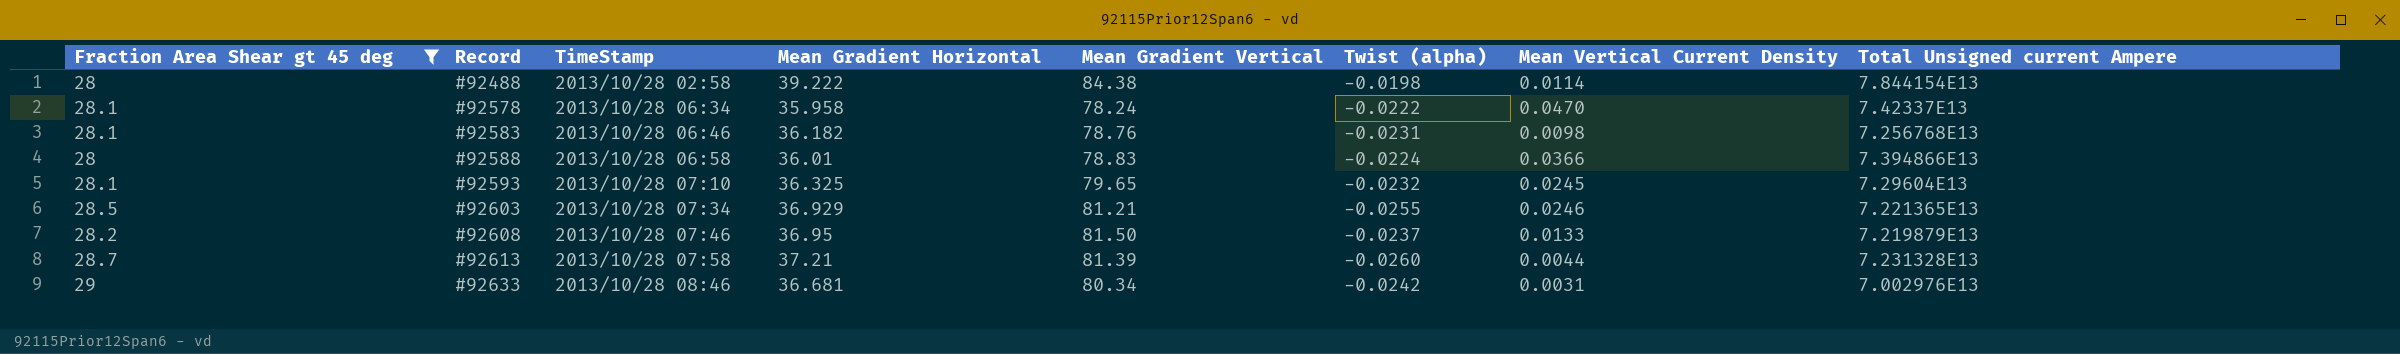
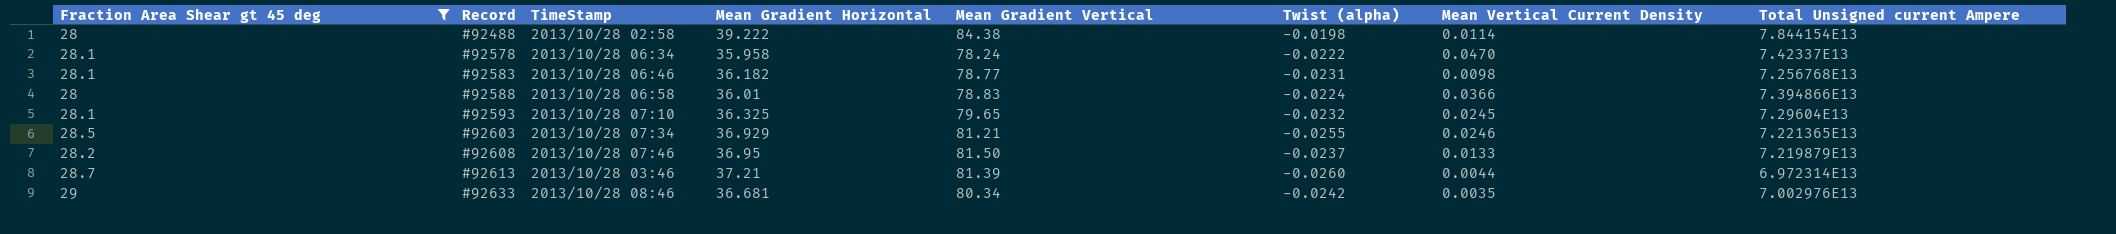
#92583 | Mean Gradient Vertical: 78.76 -> 78.77
#92613 | TimeStamp: 2013/10/28 07:58 -> 2013/10/28 03:46
#92613 | Total Unsigned current Ampere: 7.231328E13 -> 6.972314E13
#92633 | Mean Vertical Current Density: 0.0031 -> 0.0035

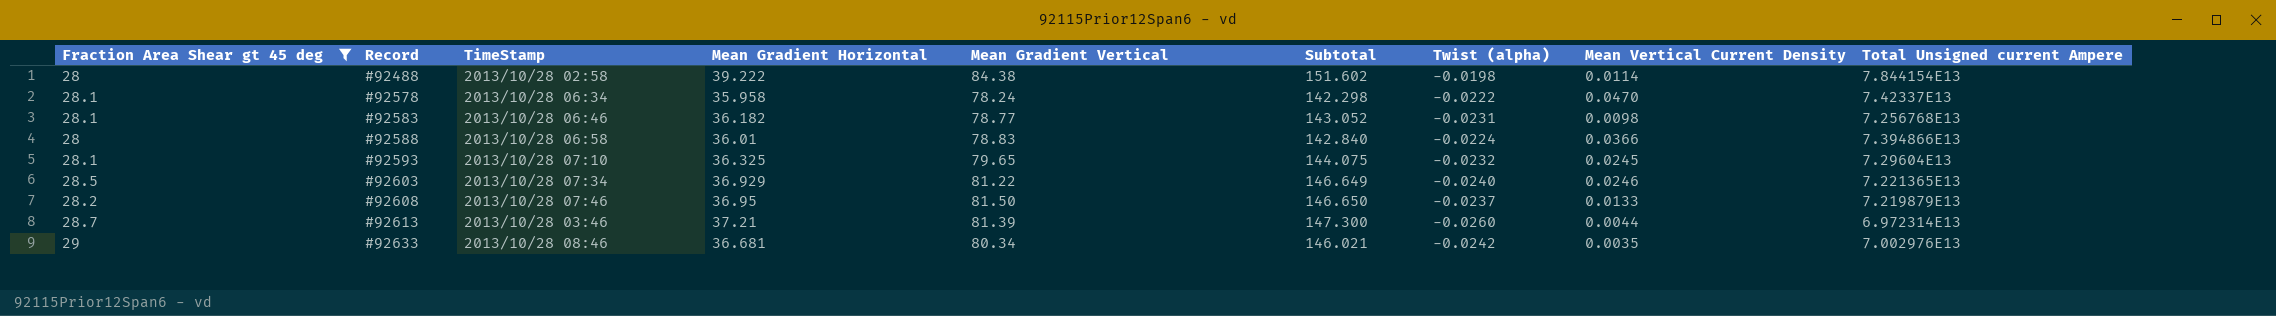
column Subtotal | formula: none -> [Fraction Area Shear gt 45 deg] + [Mean Gradient Horizontal] + [Mean Gradient Vertical]
#92603 | Mean Gradient Vertical: 81.21 -> 81.22
#92603 | Twist (alpha): -0.0255 -> -0.0240

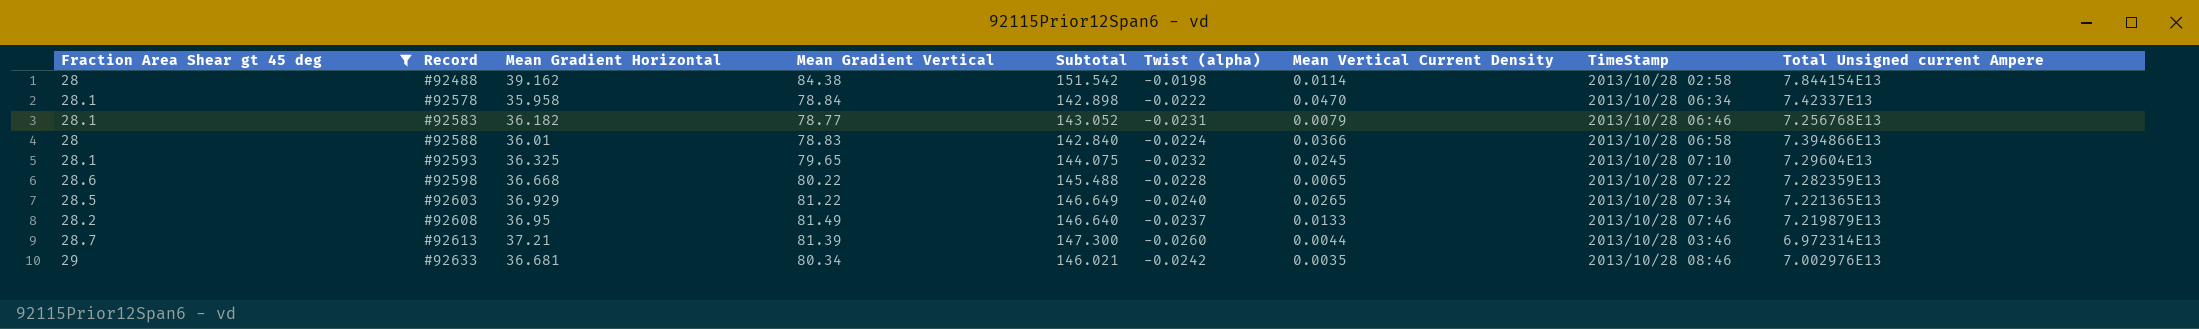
column TimeStamp | position: 3 -> 8
#92488 | Mean Gradient Horizontal: 39.222 -> 39.162
#92488 | Subtotal: 151.602 -> 151.542
#92578 | Mean Gradient Vertical: 78.24 -> 78.84
#92578 | Subtotal: 142.298 -> 142.898
#92583 | Mean Vertical Current Density: 0.0098 -> 0.0079
row #92598: none -> 28.6 | 36.668 | 80.22 | 145.488 | -0.0228 | 0.0065 | 2013/10/28 07:22 | 7.282359E13
#92603 | Mean Vertical Current Density: 0.0246 -> 0.0265
#92608 | Mean Gradient Vertical: 81.50 -> 81.49
#92608 | Subtotal: 146.650 -> 146.640

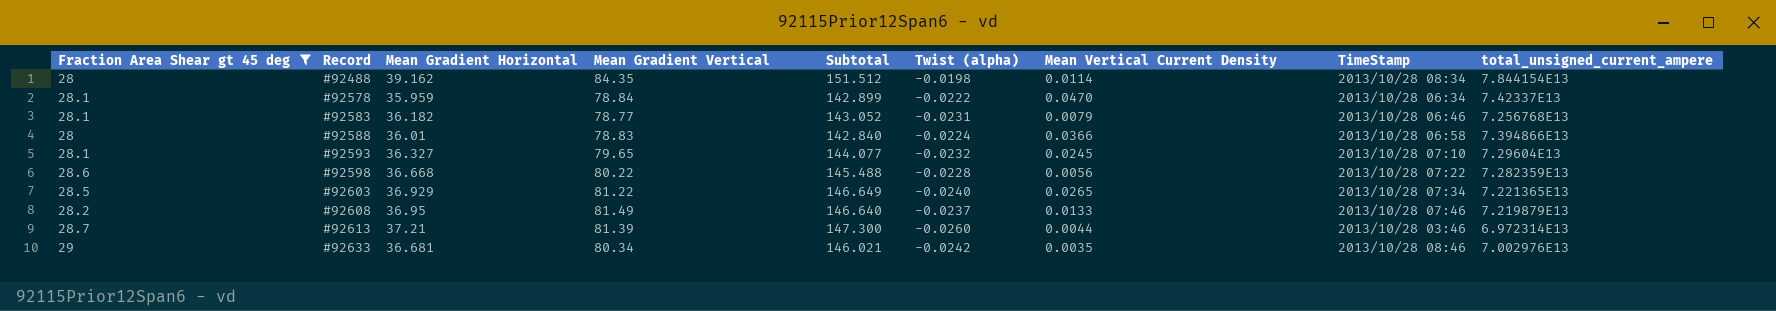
column name: Total Unsigned current Ampere -> total_unsigned_current_ampere
#92488 | Mean Gradient Vertical: 84.38 -> 84.35
#92488 | Subtotal: 151.542 -> 151.512
#92488 | TimeStamp: 2013/10/28 02:58 -> 2013/10/28 08:34
#92578 | Mean Gradient Horizontal: 35.958 -> 35.959
#92578 | Subtotal: 142.898 -> 142.899
#92593 | Mean Gradient Horizontal: 36.325 -> 36.327
#92593 | Subtotal: 144.075 -> 144.077
#92598 | Mean Vertical Current Density: 0.0065 -> 0.0056

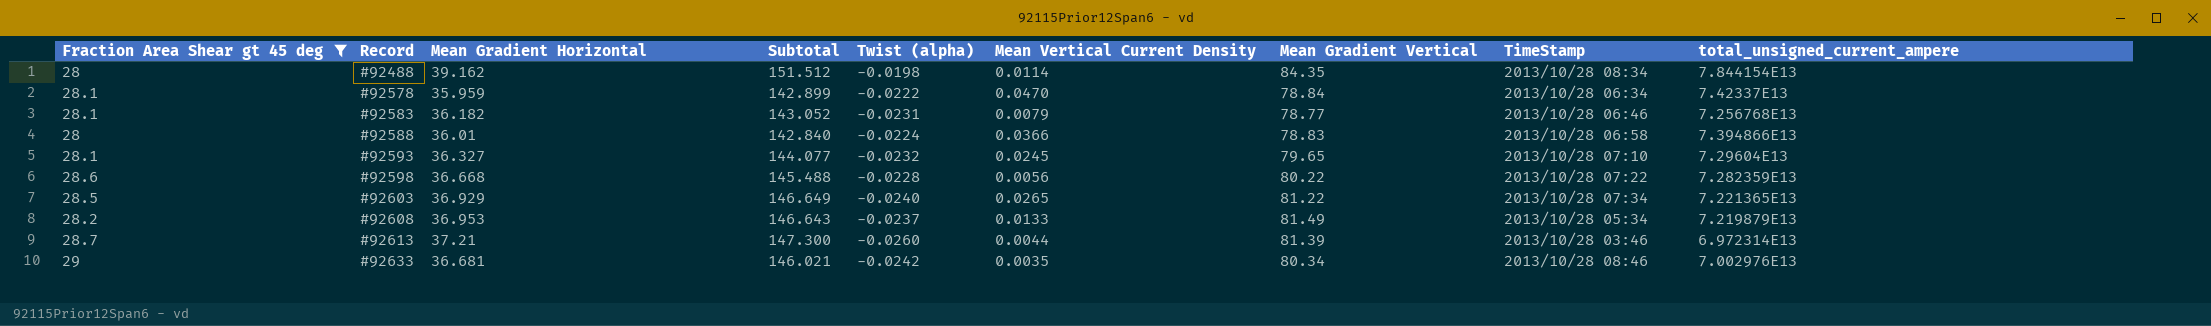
column Mean Gradient Vertical | position: 4 -> 7
#92608 | Mean Gradient Horizontal: 36.95 -> 36.953
#92608 | Subtotal: 146.640 -> 146.643
#92608 | TimeStamp: 2013/10/28 07:46 -> 2013/10/28 05:34

